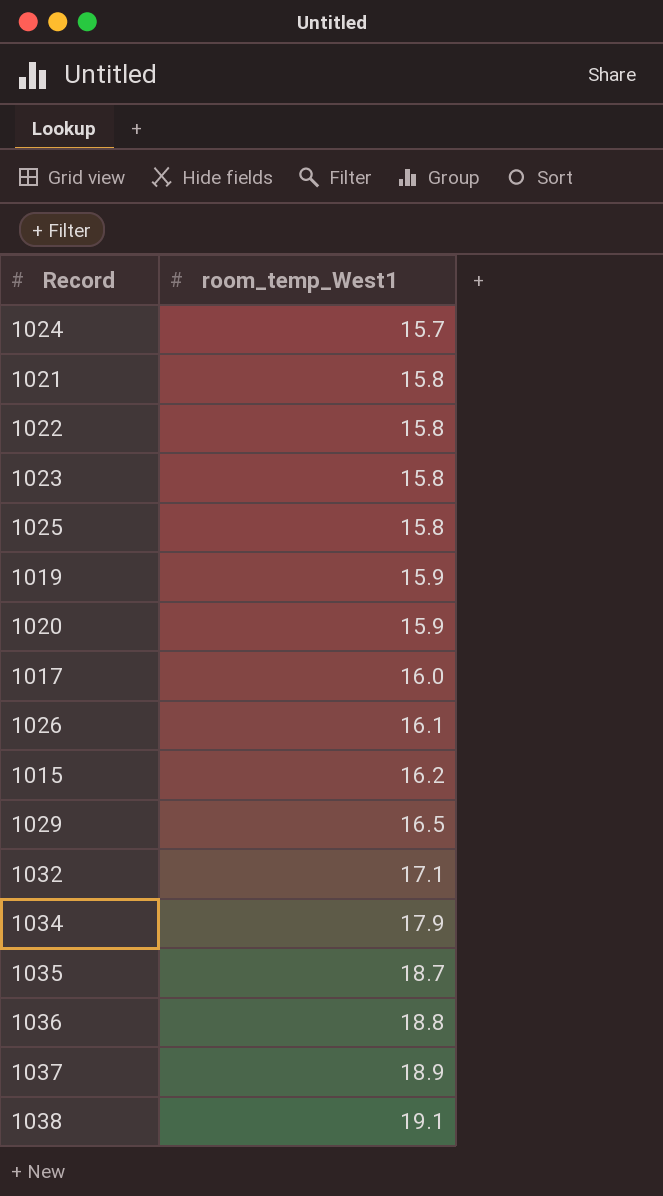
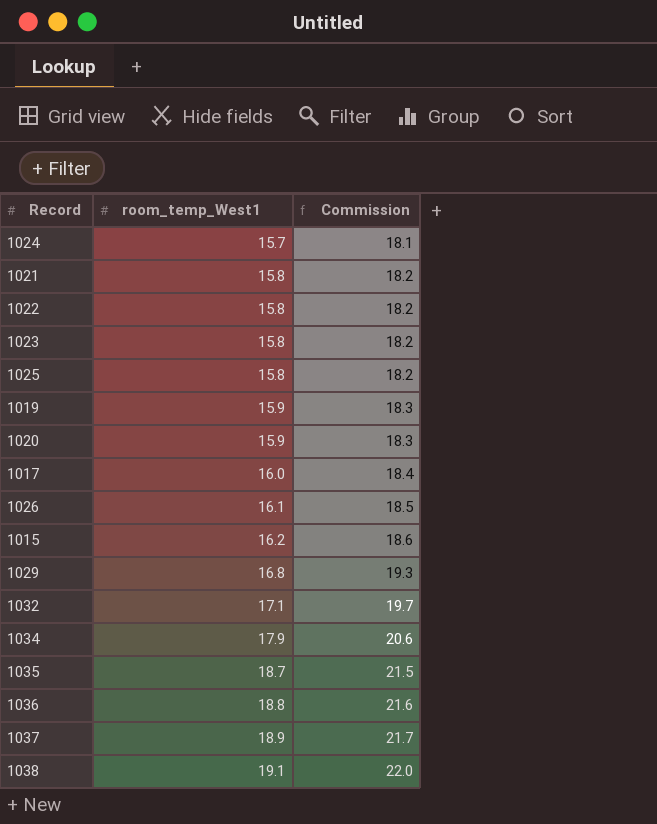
column Commission | formula: none -> [room_temp_West1] * 1.15
1029 | room_temp_West1: 16.5 -> 16.8

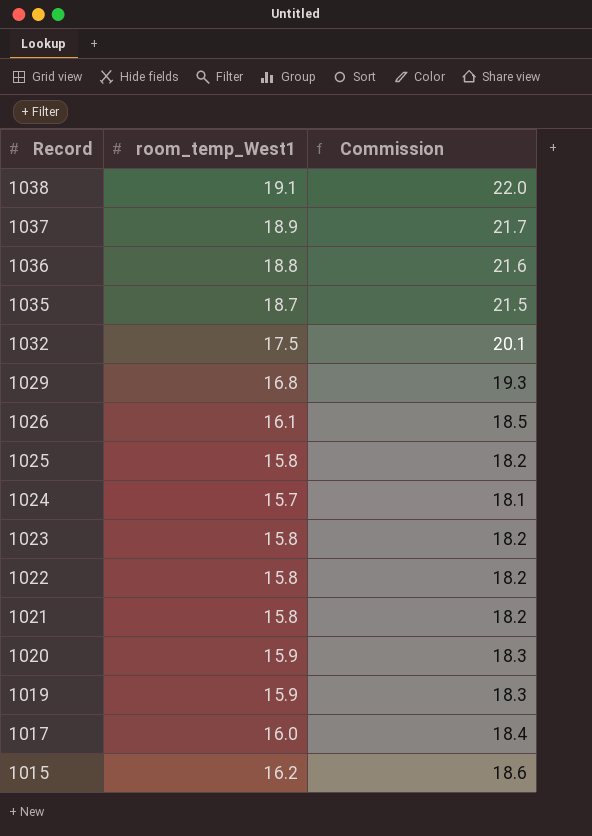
row order: room_temp_West1 ascending -> Record descending
row 1034: 17.9 | 20.6 -> none
1032 | room_temp_West1: 17.1 -> 17.5
1032 | Commission: 19.7 -> 20.1

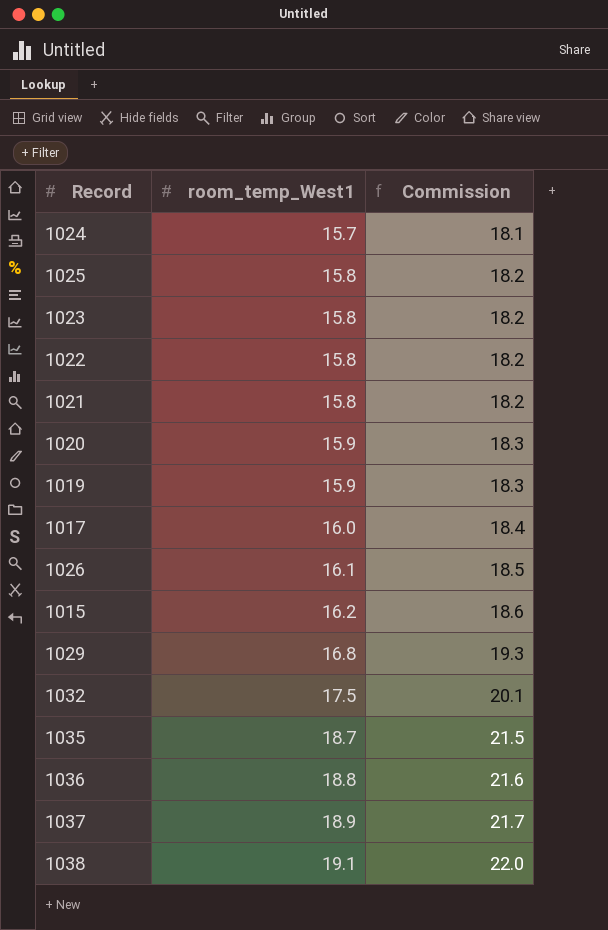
row order: Record descending -> room_temp_West1 ascending

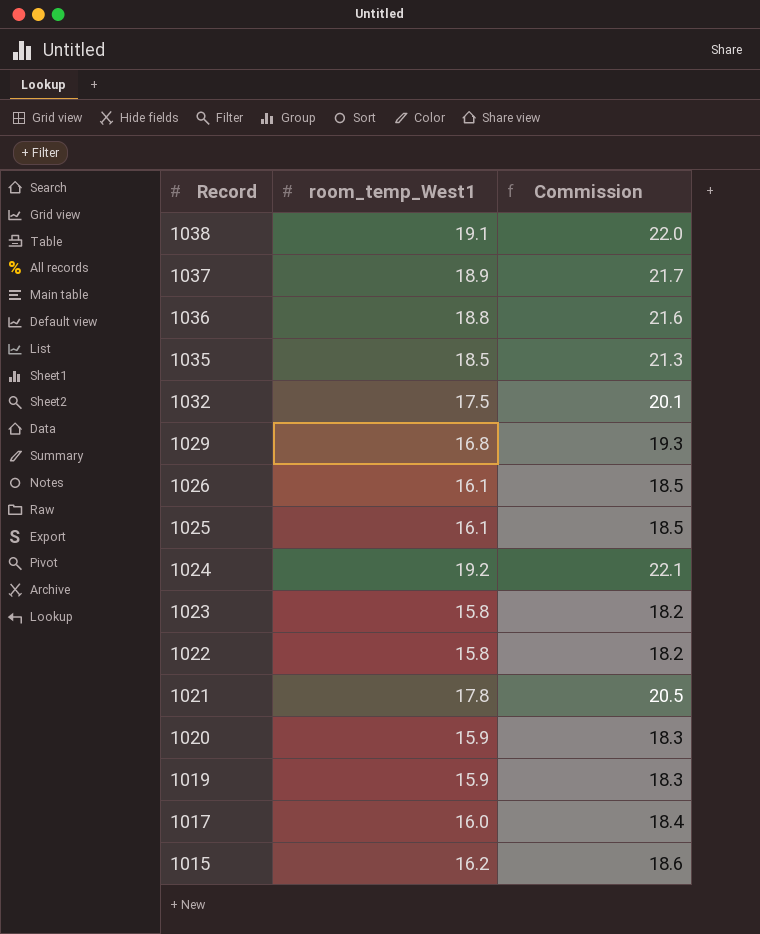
row order: room_temp_West1 ascending -> Record descending
1035 | room_temp_West1: 18.7 -> 18.5
1035 | Commission: 21.5 -> 21.3
1025 | room_temp_West1: 15.8 -> 16.1
1025 | Commission: 18.2 -> 18.5
1024 | room_temp_West1: 15.7 -> 19.2
1024 | Commission: 18.1 -> 22.1
1021 | room_temp_West1: 15.8 -> 17.8
1021 | Commission: 18.2 -> 20.5

